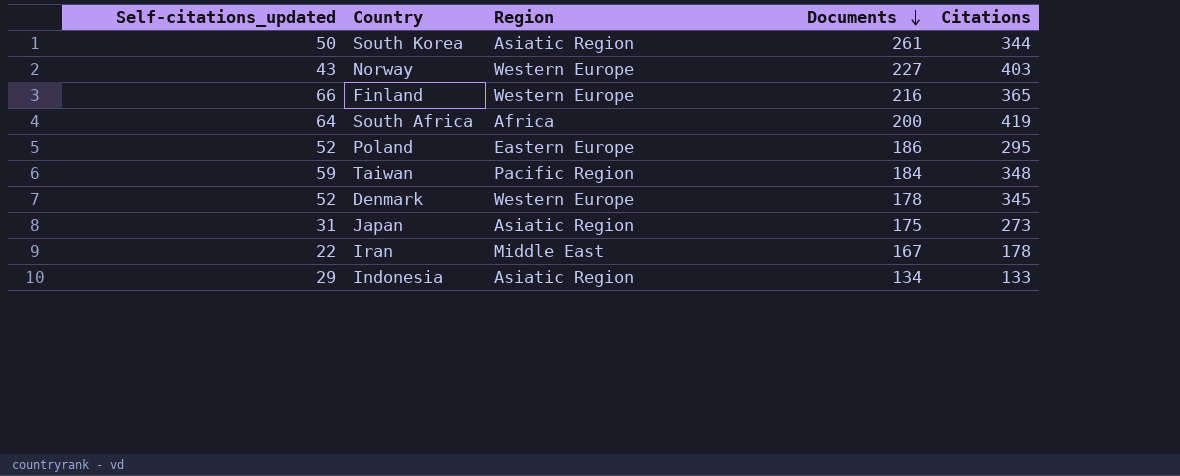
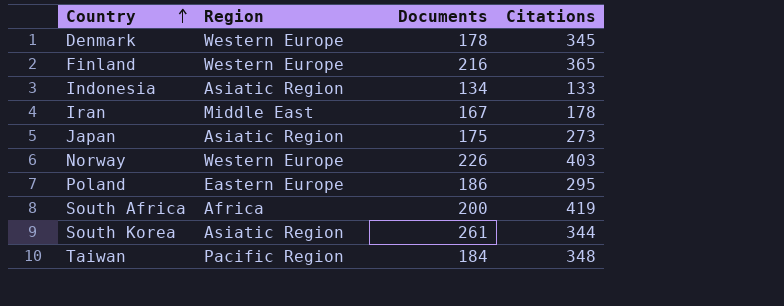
row order: Documents descending -> Country ascending
column Self-citations_updated | position: 1 -> none
Norway | Documents: 227 -> 226

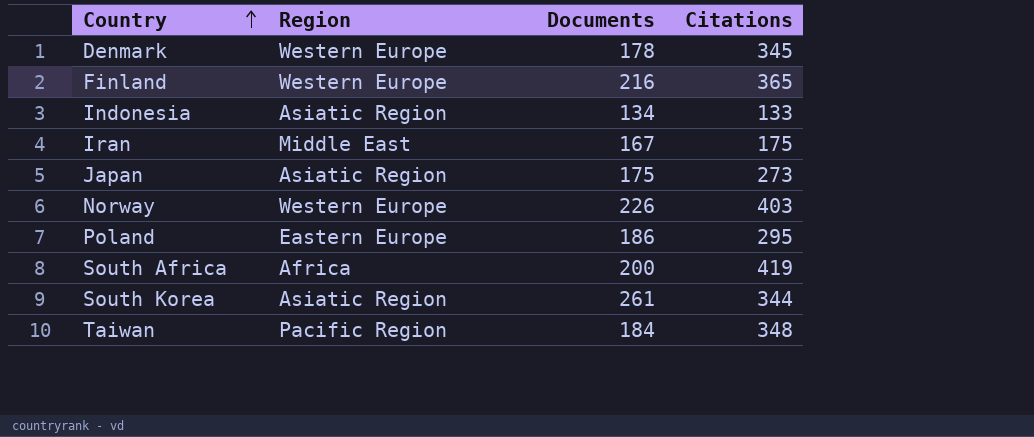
Iran | Citations: 178 -> 175

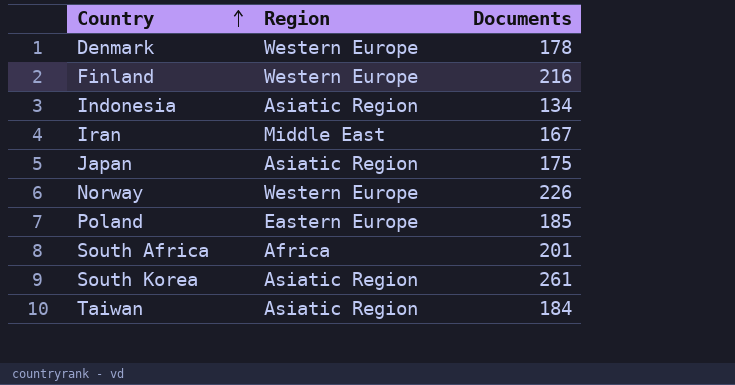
column Citations | position: 4 -> none
Poland | Documents: 186 -> 185
South Africa | Documents: 200 -> 201
Taiwan | Region: Pacific Region -> Asiatic Region

